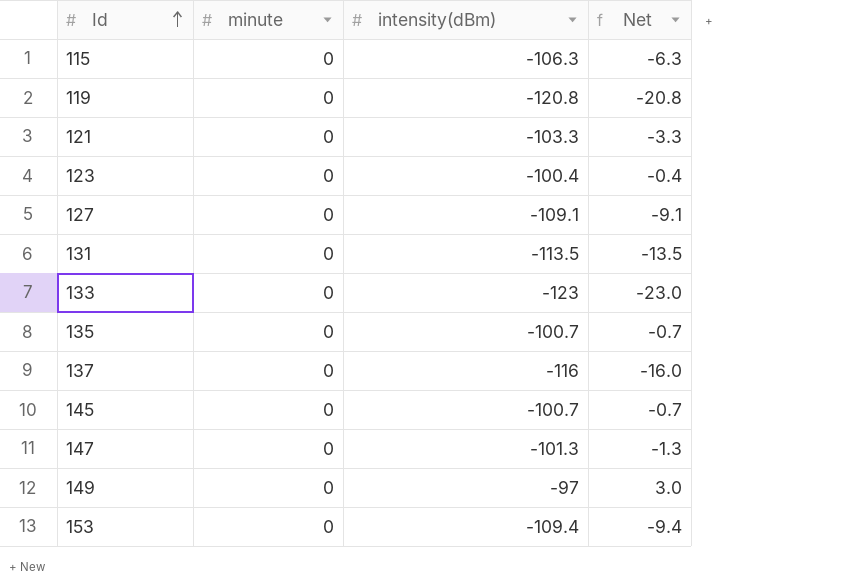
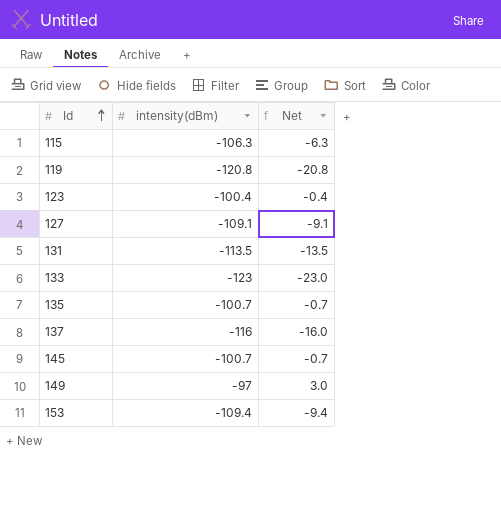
column minute | position: 2 -> none
row 121: 0 | -103.3 | -3.3 -> none
row 147: 0 | -101.3 | -1.3 -> none

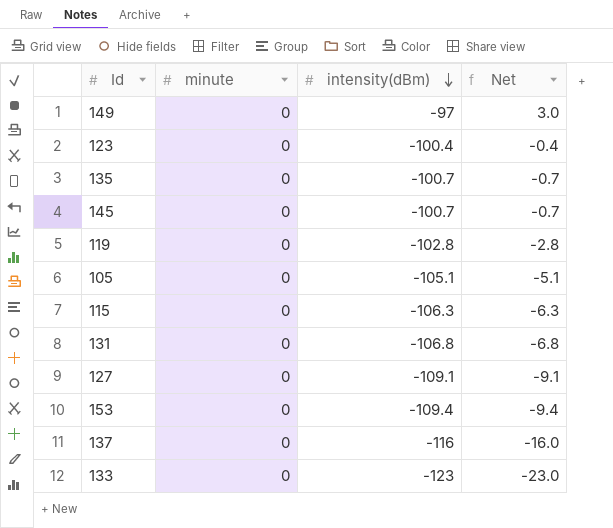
row order: Id ascending -> intensity(dBm) descending
column minute | position: none -> 2
119 | intensity(dBm): -120.8 -> -102.8
119 | Net: -20.8 -> -2.8
row 105: none -> 0 | -105.1 | -5.1
131 | intensity(dBm): -113.5 -> -106.8
131 | Net: -13.5 -> -6.8

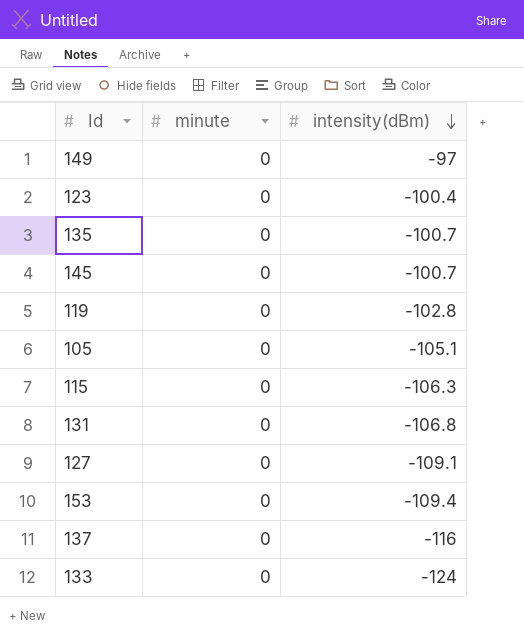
column Net | formula: [intensity(dBm)] + 100 -> none
133 | intensity(dBm): -123 -> -124

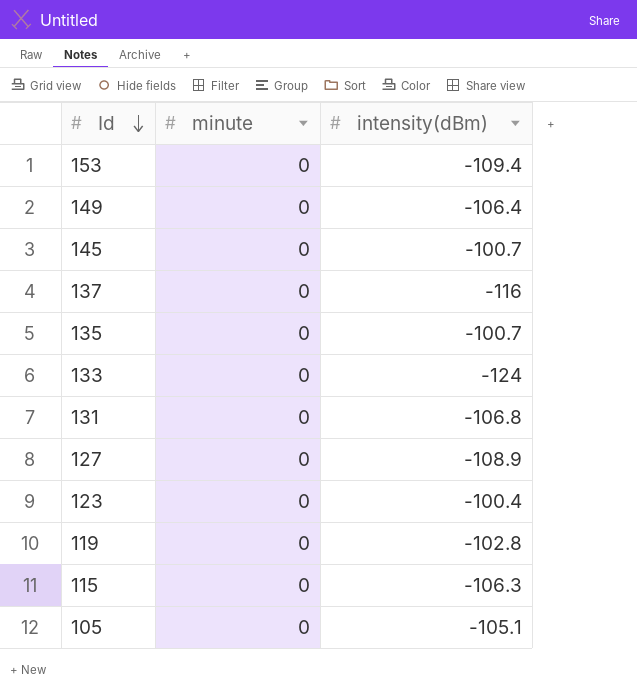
row order: intensity(dBm) descending -> Id descending
149 | intensity(dBm): -97 -> -106.4
127 | intensity(dBm): -109.1 -> -108.9

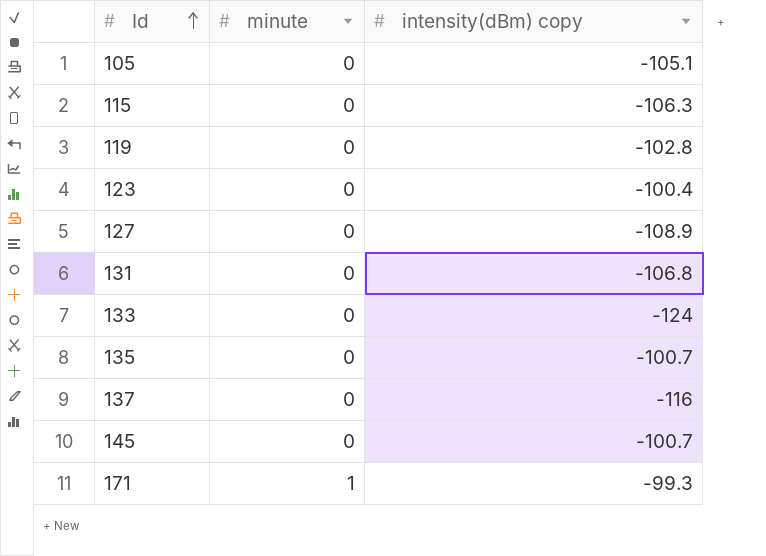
row order: Id descending -> Id ascending
column name: intensity(dBm) -> intensity(dBm) copy
row 153: 0 | -109.4 -> none
row 149: 0 | -106.4 -> none
row 171: none -> 1 | -99.3

